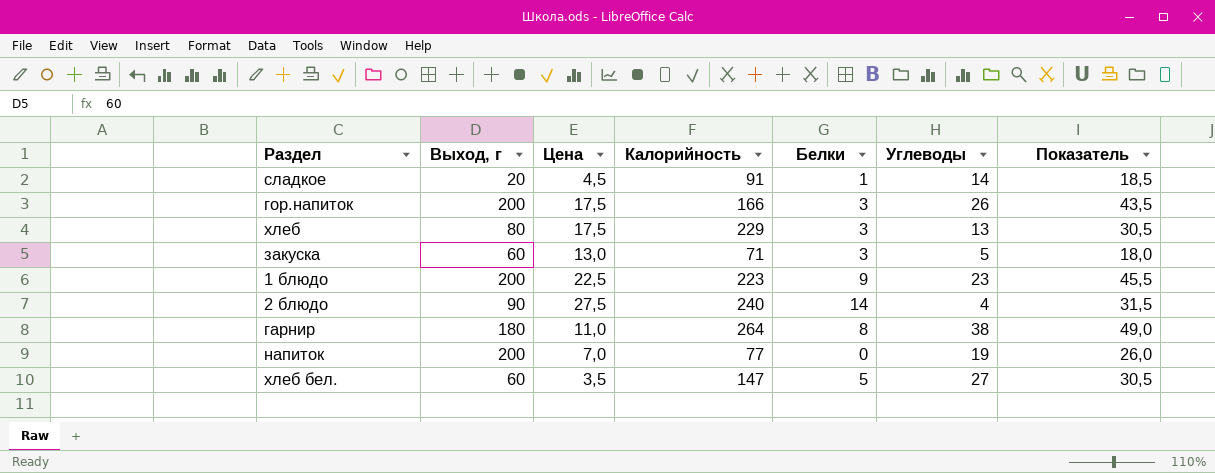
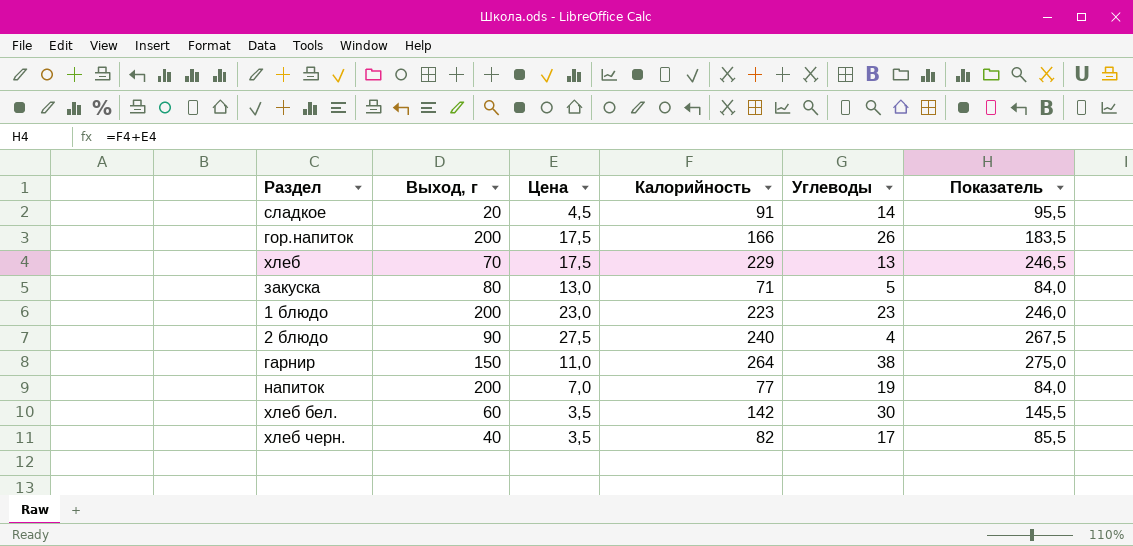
column Белки | position: 5 -> none
column Показатель | formula: [Цена] + [Углеводы] -> [Цена] + [Калорийность]
хлеб | Выход, г: 80 -> 70
закуска | Выход, г: 60 -> 80
1 блюдо | Цена: 22,5 -> 23,0
гарнир | Выход, г: 180 -> 150
хлеб бел. | Калорийность: 147 -> 142
хлеб бел. | Углеводы: 27 -> 30
row хлеб черн.: none -> 40 | 3,5 | 82 | 17 | 85,5

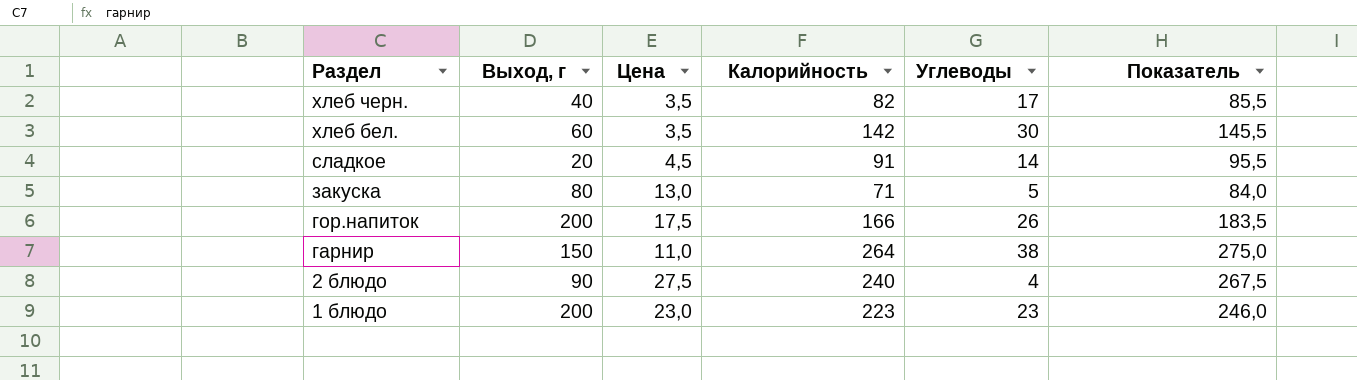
row order: none -> Раздел descending
row хлеб: 70 | 17,5 | 229 | 13 | 246,5 -> none
row напиток: 200 | 7,0 | 77 | 19 | 84,0 -> none

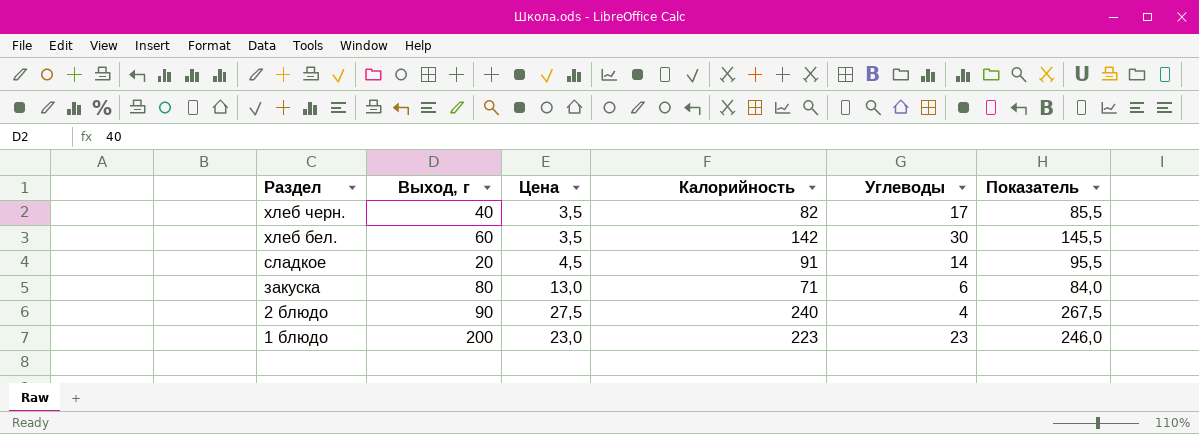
row гор.напиток: 200 | 17,5 | 166 | 26 | 183,5 -> none
row гарнир: 150 | 11,0 | 264 | 38 | 275,0 -> none
закуска | Углеводы: 5 -> 6

